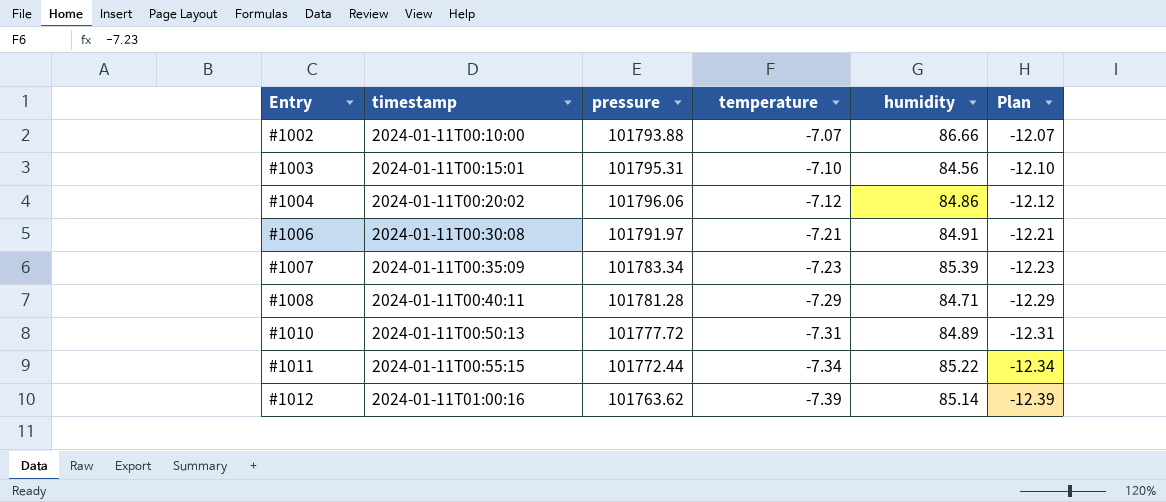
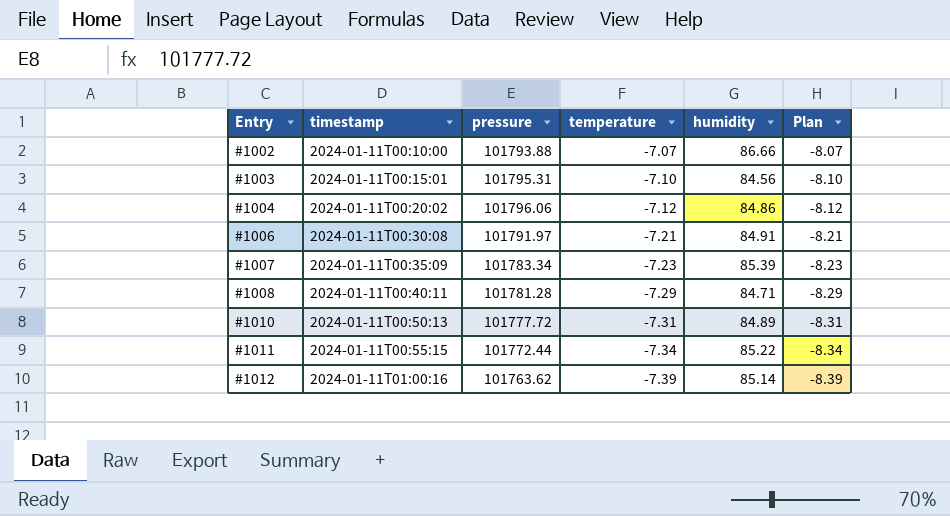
column Plan | formula: [temperature] - 5 -> [temperature] - 1

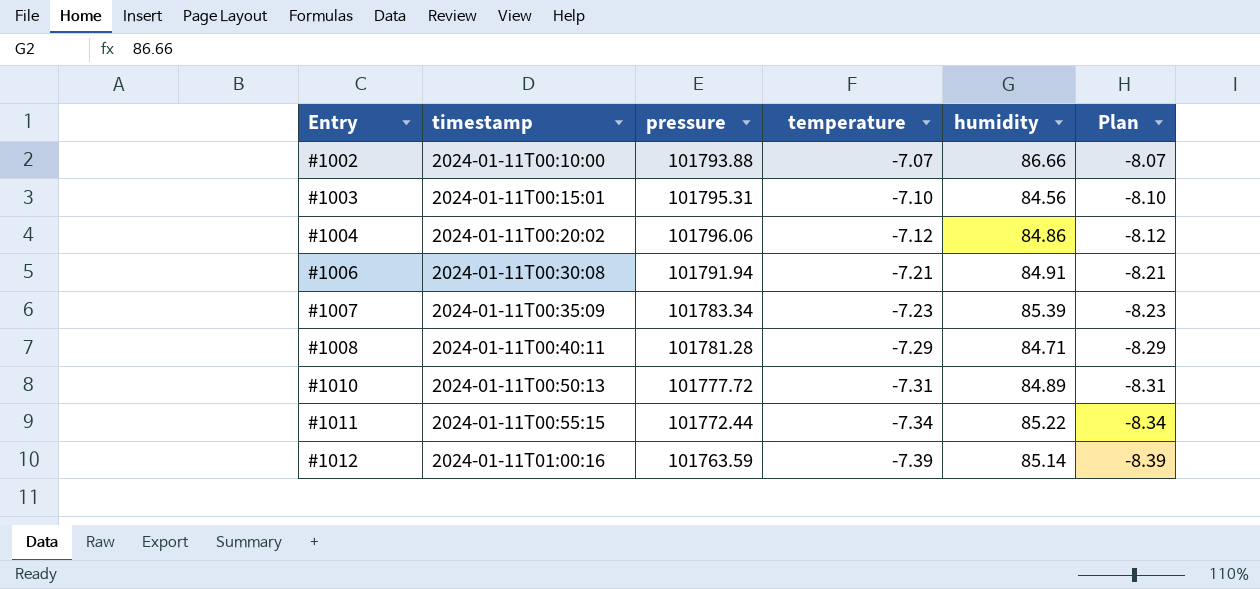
#1006 | pressure: 101791.97 -> 101791.94
#1012 | pressure: 101763.62 -> 101763.59

